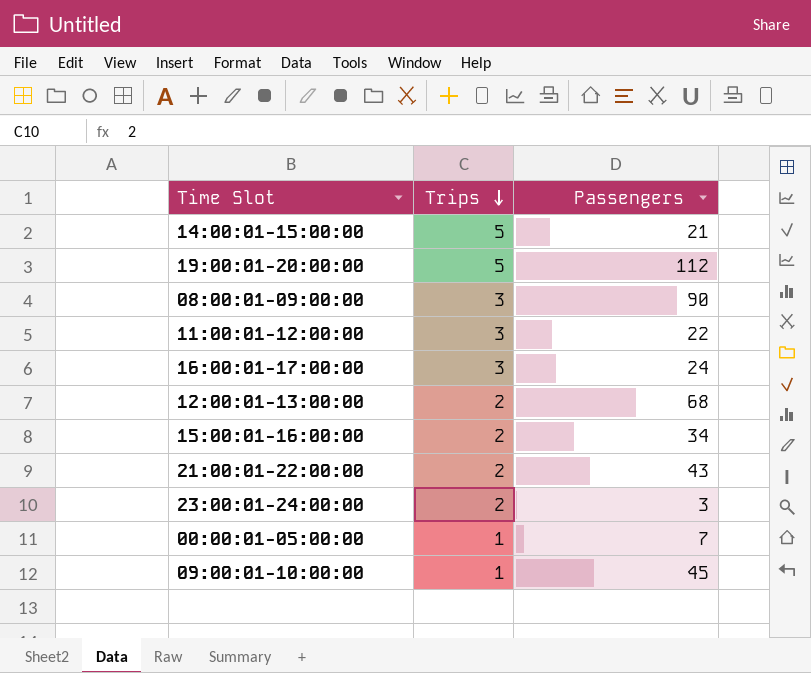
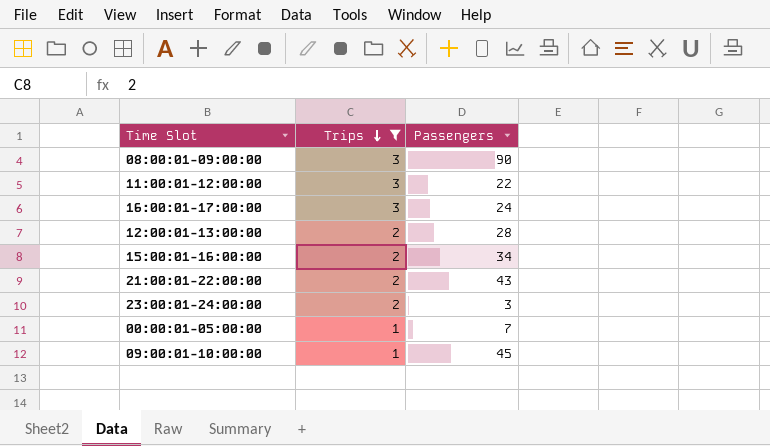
filter: none -> Trips != 5
12:00:01-13:00:00 | Passengers: 68 -> 28

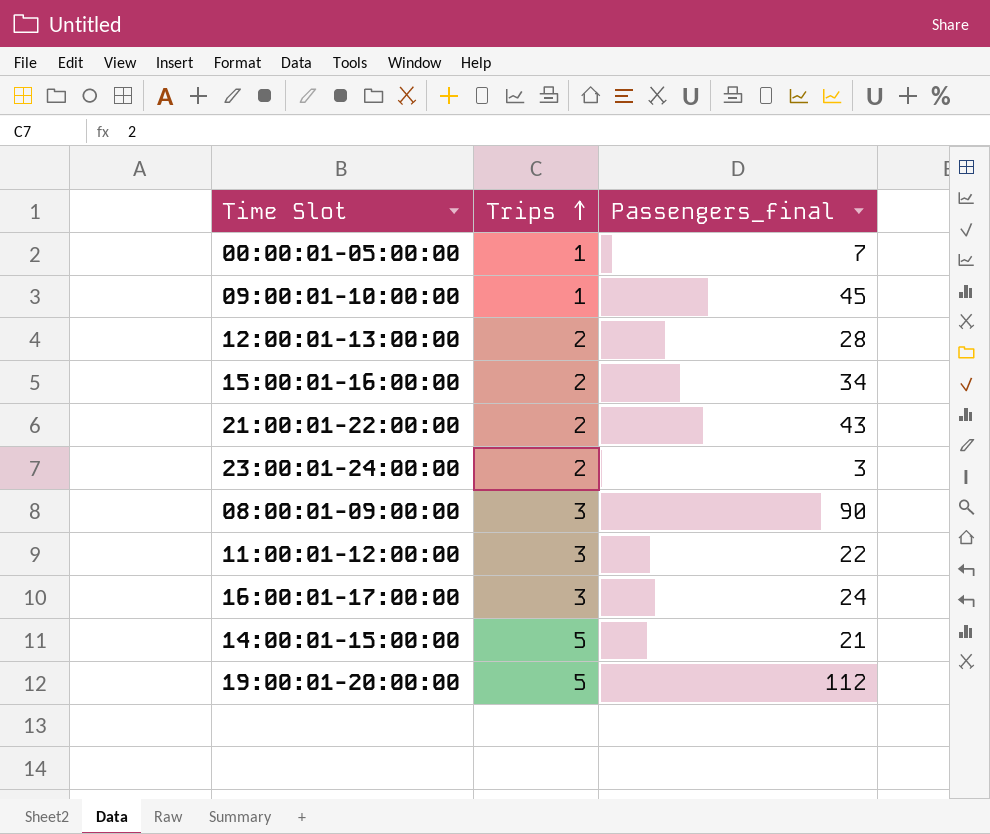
filter: Trips != 5 -> none
row order: Trips descending -> Trips ascending
column name: Passengers -> Passengers_final

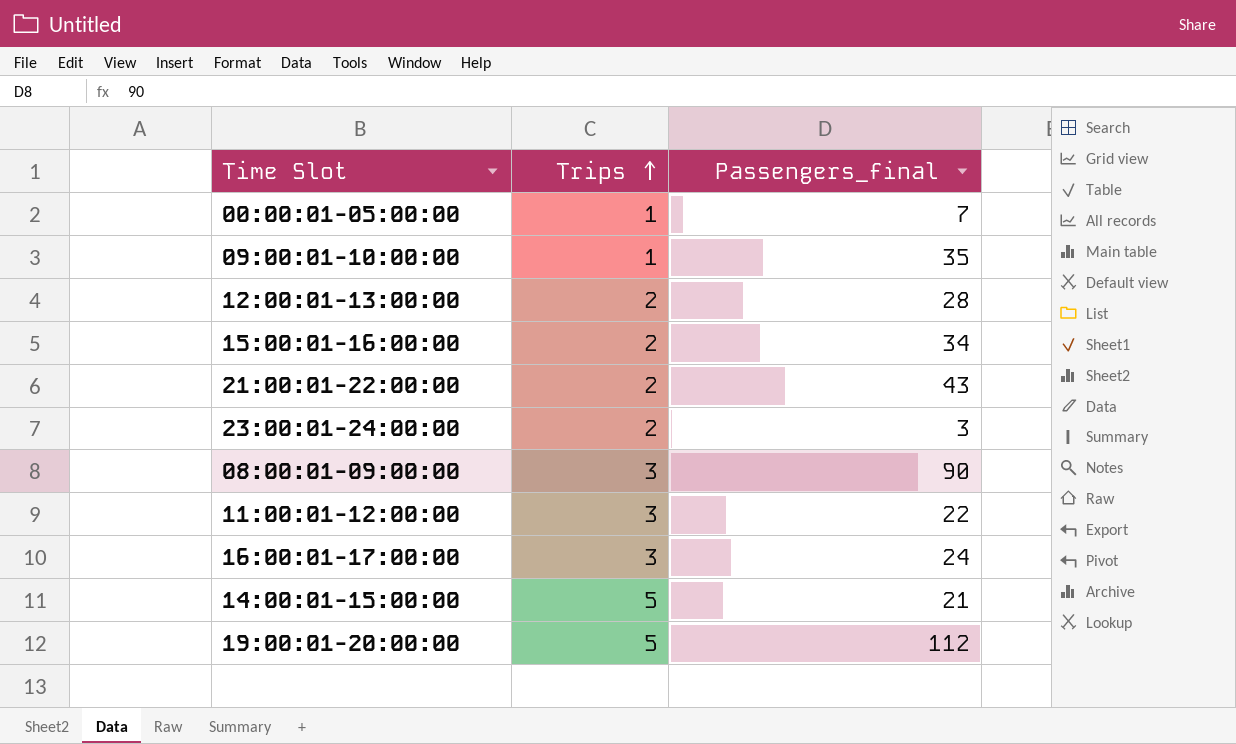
09:00:01-10:00:00 | Passengers_final: 45 -> 35

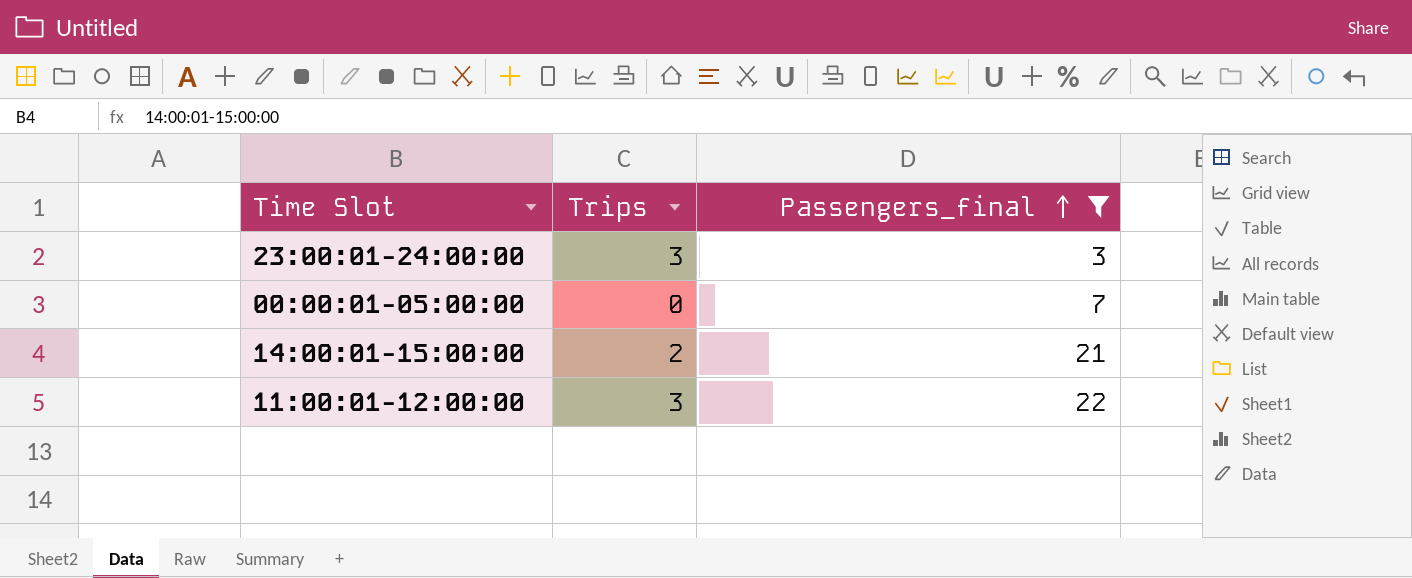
filter: none -> Passengers_final <= 22
row order: Trips ascending -> Passengers_final ascending
23:00:01-24:00:00 | Trips: 2 -> 3
00:00:01-05:00:00 | Trips: 1 -> 0
14:00:01-15:00:00 | Trips: 5 -> 2

